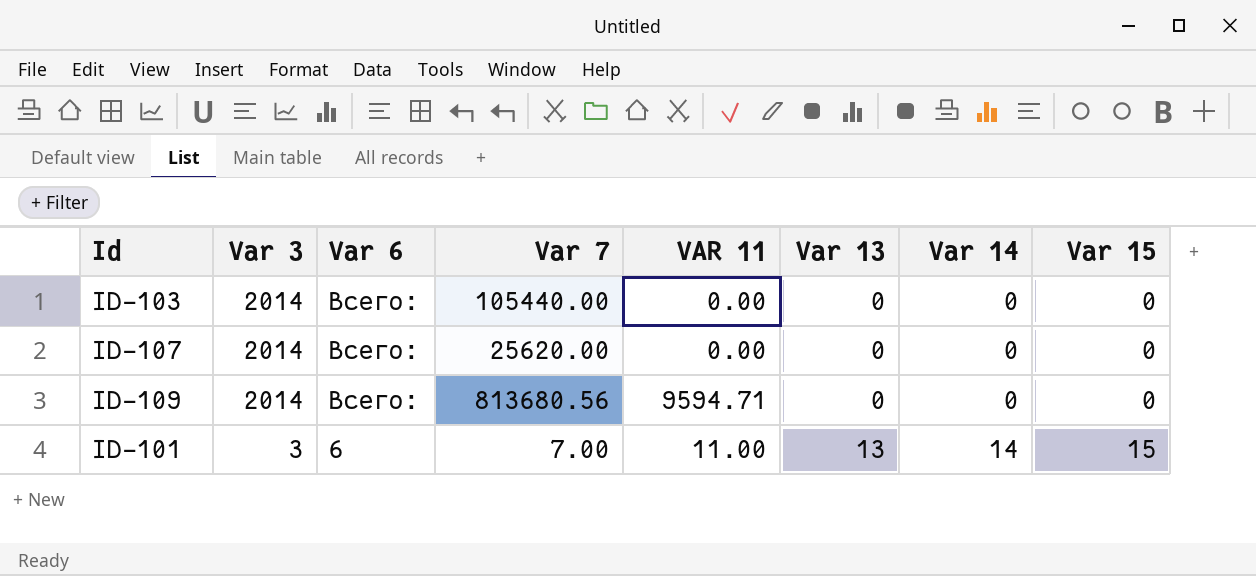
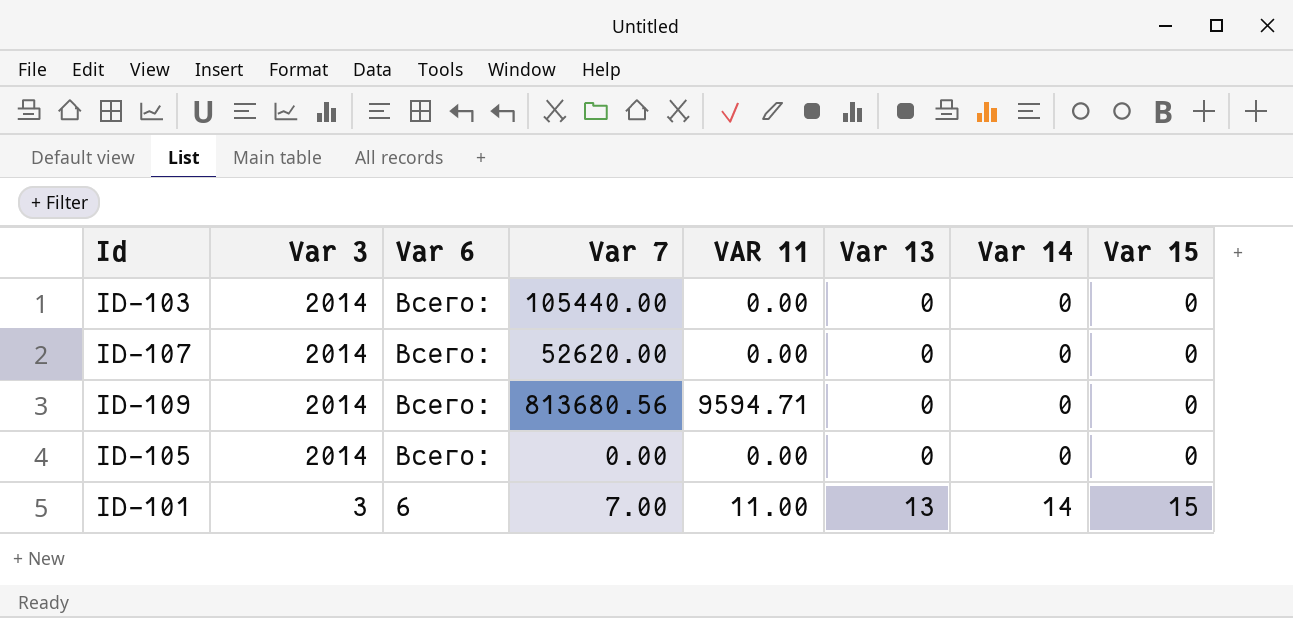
ID-107 | Var 7: 25620.00 -> 52620.00
row ID-105: none -> 2014 | Всего: | 0.00 | 0.00 | 0 | 0 | 0

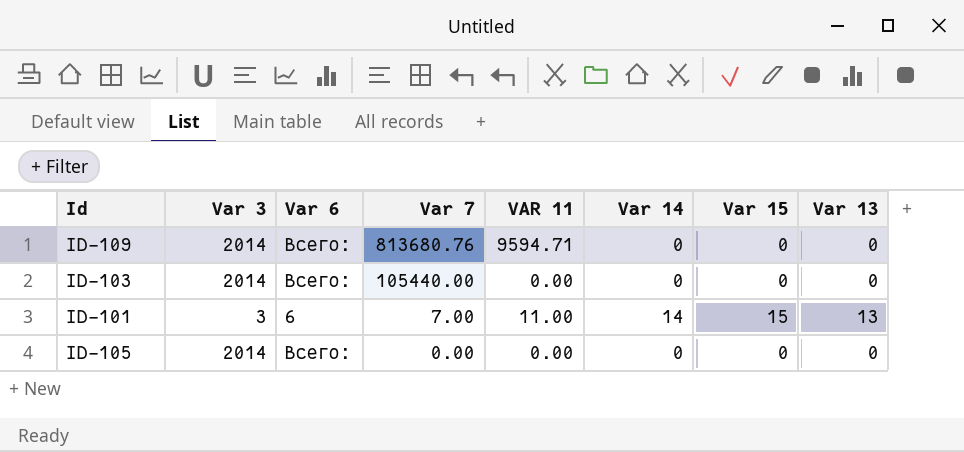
row order: Var 3 descending -> Var 7 descending
column Var 13 | position: 6 -> 8
row ID-107: 2014 | Всего: | 52620.00 | 0.00 | 0 | 0 | 0 -> none
ID-109 | Var 7: 813680.56 -> 813680.76

